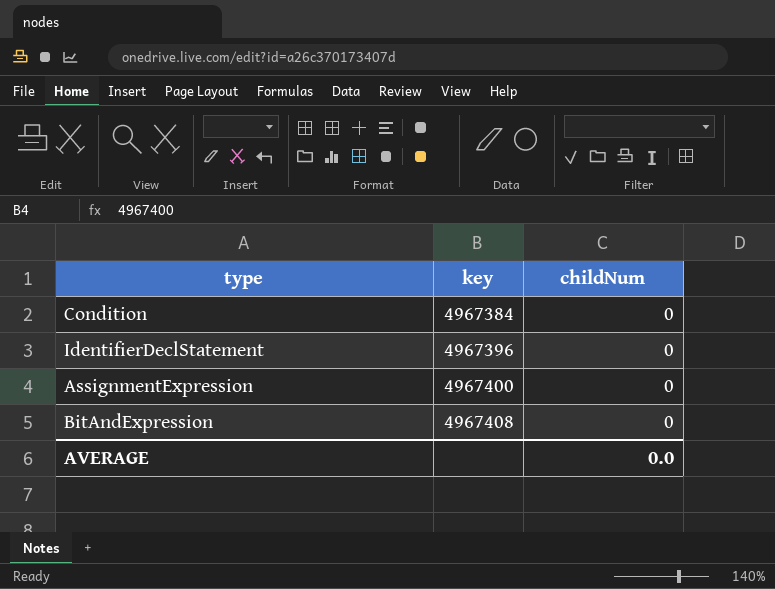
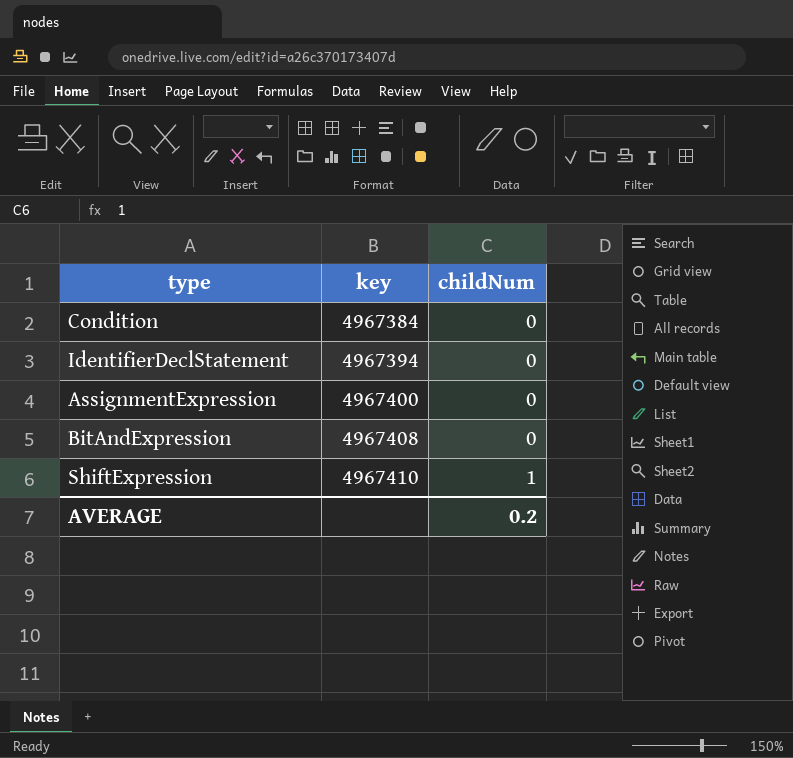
IdentifierDeclStatement | key: 4967396 -> 4967394
row ShiftExpression: none -> 4967410 | 1
AVERAGE | childNum: 0.0 -> 0.2

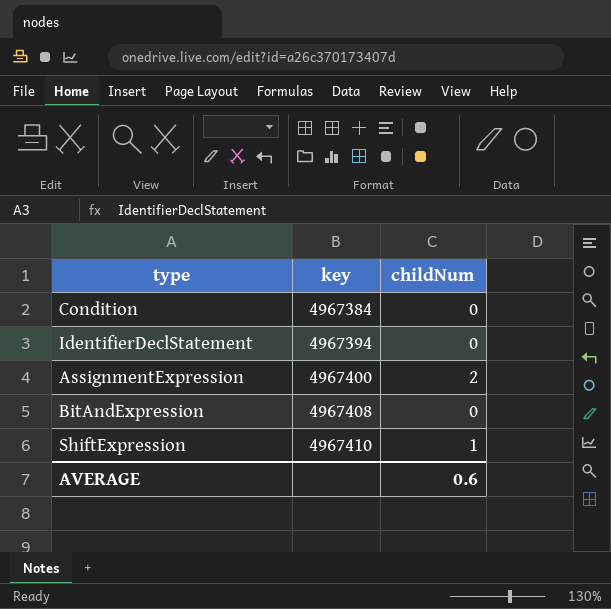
AssignmentExpression | childNum: 0 -> 2
AVERAGE | childNum: 0.2 -> 0.6

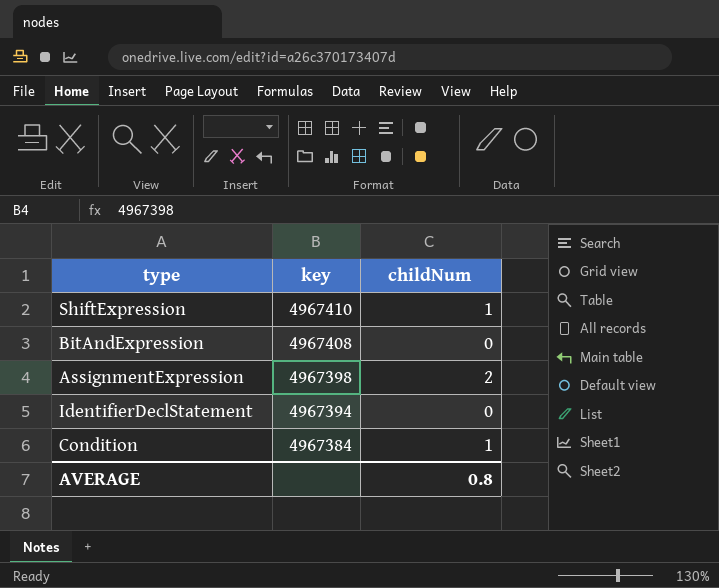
row order: key ascending -> key descending
AssignmentExpression | key: 4967400 -> 4967398
Condition | childNum: 0 -> 1
AVERAGE | childNum: 0.6 -> 0.8

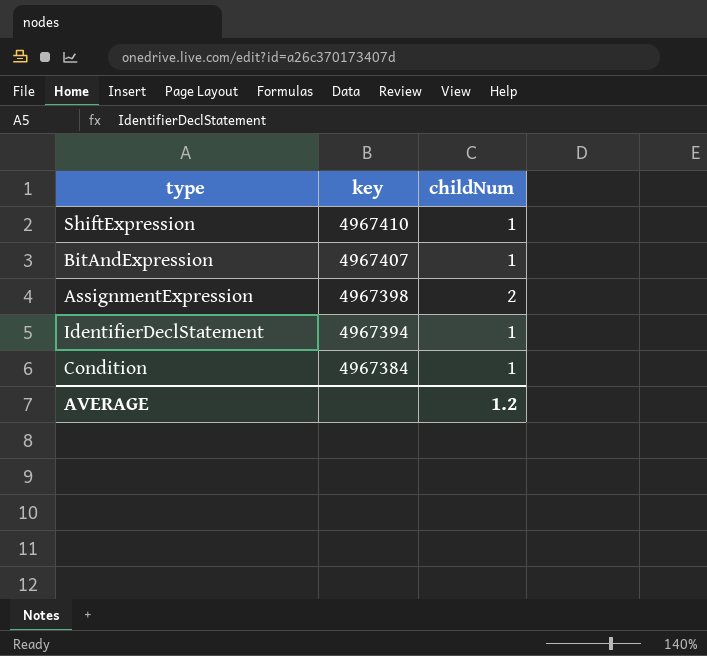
BitAndExpression | key: 4967408 -> 4967407
BitAndExpression | childNum: 0 -> 1
IdentifierDeclStatement | childNum: 0 -> 1
AVERAGE | childNum: 0.8 -> 1.2

